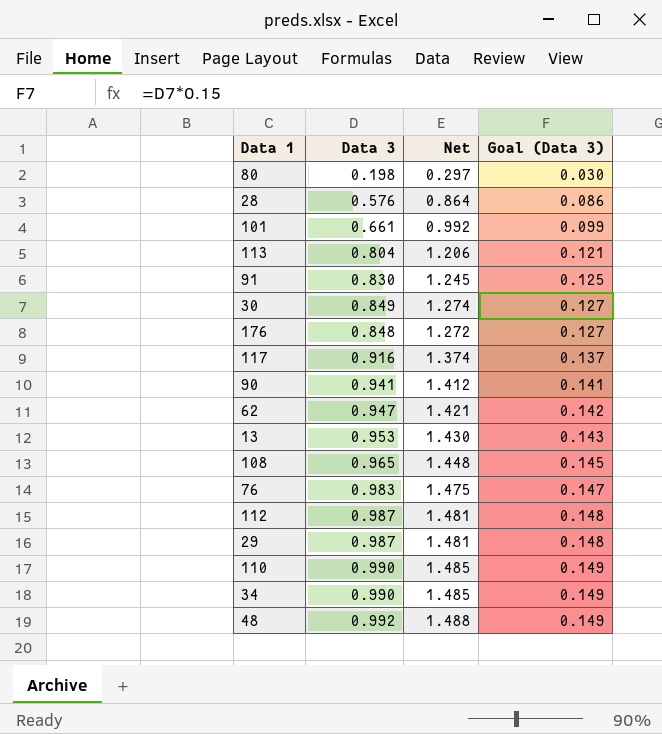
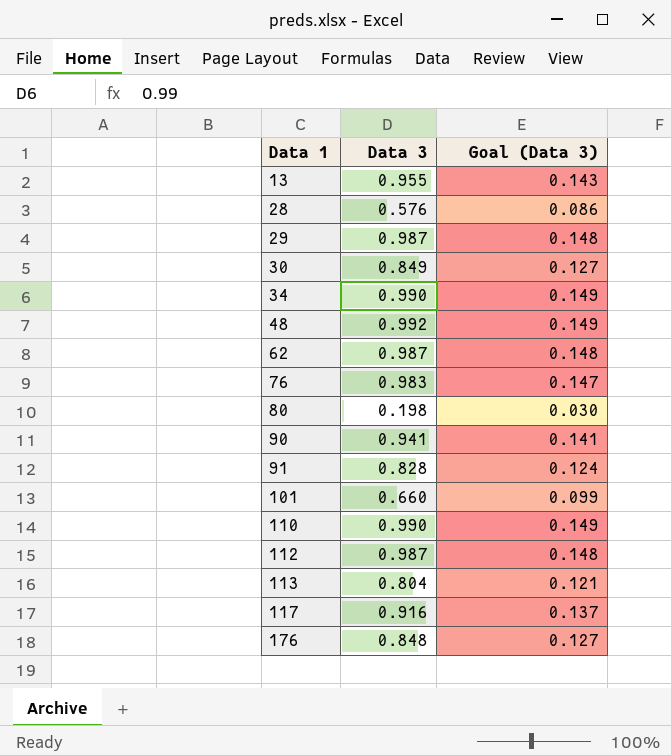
row order: Goal (Data 3) ascending -> Data 1 ascending
column Net | formula: [Data 3] * 1.5 -> none
row 108: 0.965 | 1.448 | 0.145 -> none
13 | Data 3: 0.953 -> 0.955
62 | Data 3: 0.947 -> 0.987
62 | Goal (Data 3): 0.142 -> 0.148
91 | Data 3: 0.830 -> 0.828
91 | Goal (Data 3): 0.125 -> 0.124
101 | Data 3: 0.661 -> 0.660

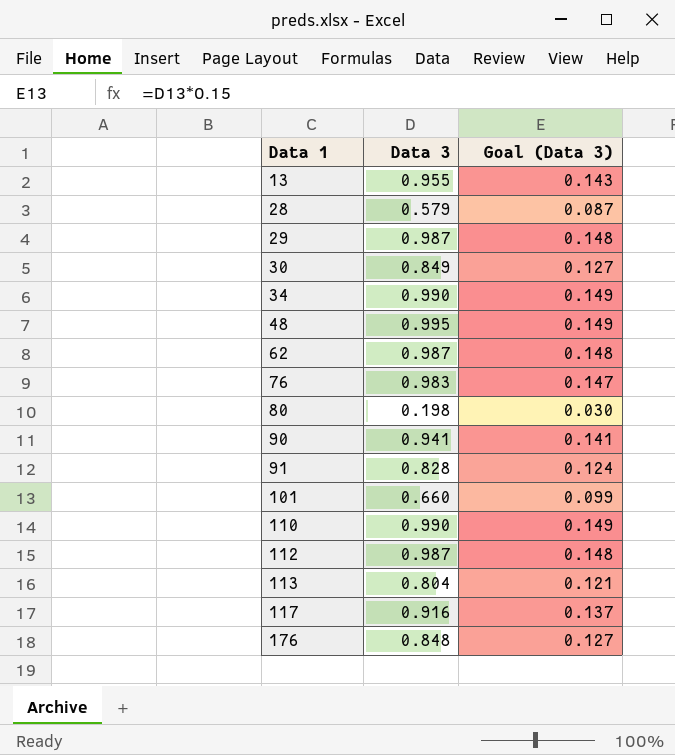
28 | Data 3: 0.576 -> 0.579
28 | Goal (Data 3): 0.086 -> 0.087
48 | Data 3: 0.992 -> 0.995

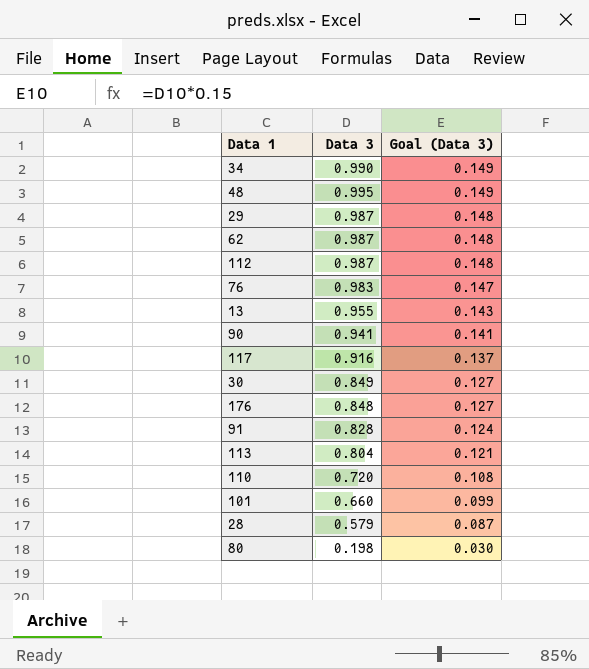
row order: Data 1 ascending -> Goal (Data 3) descending
110 | Data 3: 0.990 -> 0.720
110 | Goal (Data 3): 0.149 -> 0.108

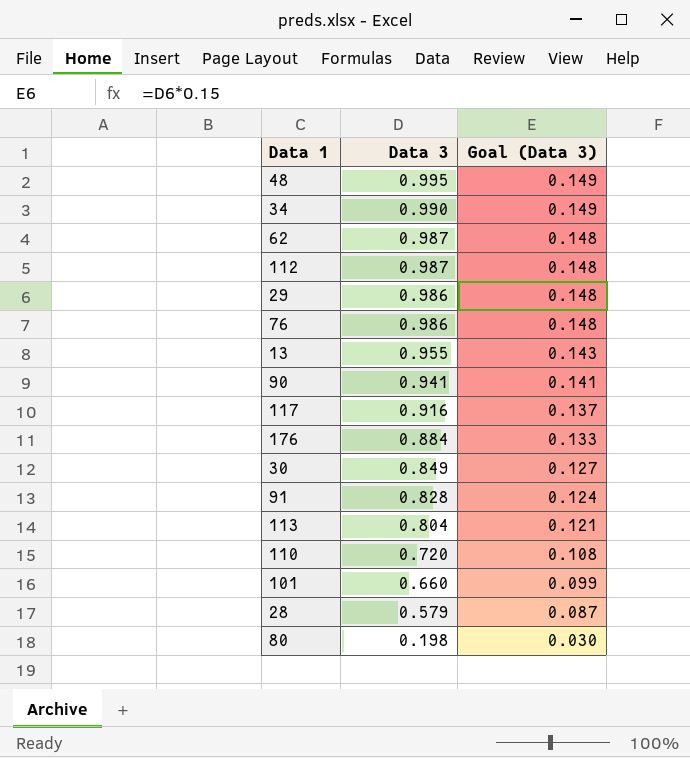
row order: Goal (Data 3) descending -> Data 3 descending
29 | Data 3: 0.987 -> 0.986
76 | Data 3: 0.983 -> 0.986
76 | Goal (Data 3): 0.147 -> 0.148
176 | Data 3: 0.848 -> 0.884
176 | Goal (Data 3): 0.127 -> 0.133

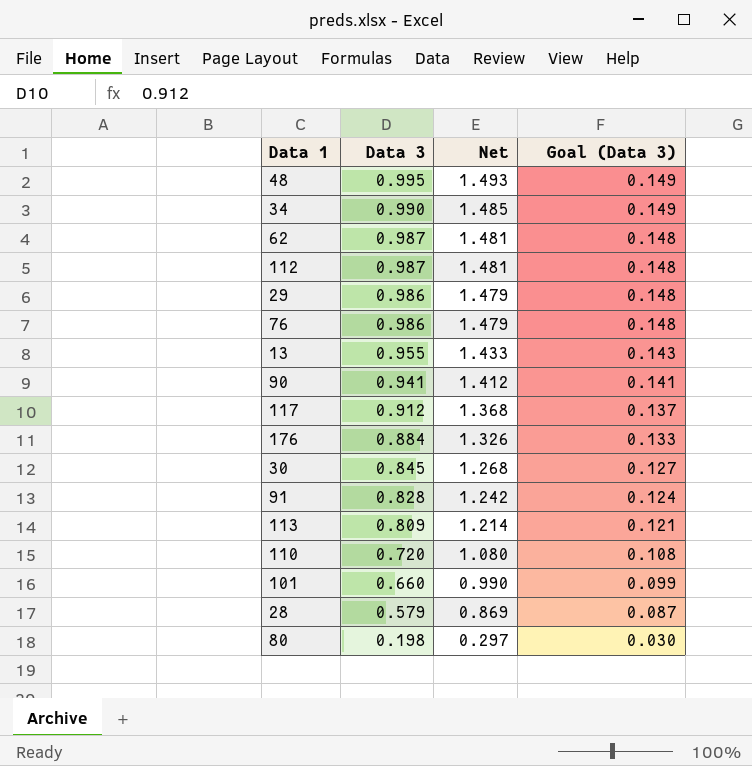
column Net | formula: none -> [Data 3] * 1.5
117 | Data 3: 0.916 -> 0.912
30 | Data 3: 0.849 -> 0.845
113 | Data 3: 0.804 -> 0.809

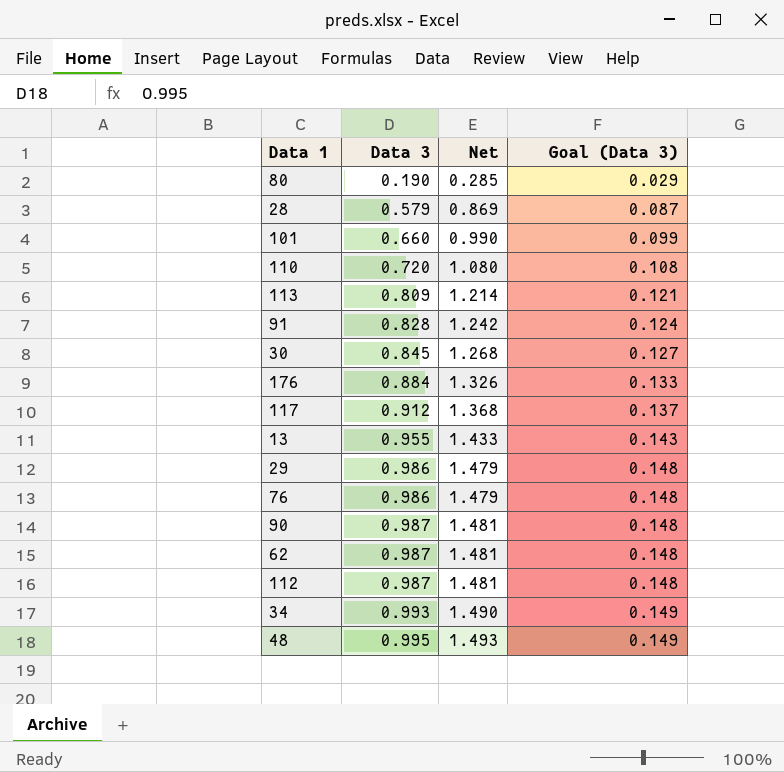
row order: Data 3 descending -> Data 3 ascending
80 | Data 3: 0.198 -> 0.190
80 | Net: 0.297 -> 0.285
80 | Goal (Data 3): 0.030 -> 0.029
90 | Data 3: 0.941 -> 0.987
90 | Net: 1.412 -> 1.481
90 | Goal (Data 3): 0.141 -> 0.148
34 | Data 3: 0.990 -> 0.993
34 | Net: 1.485 -> 1.490

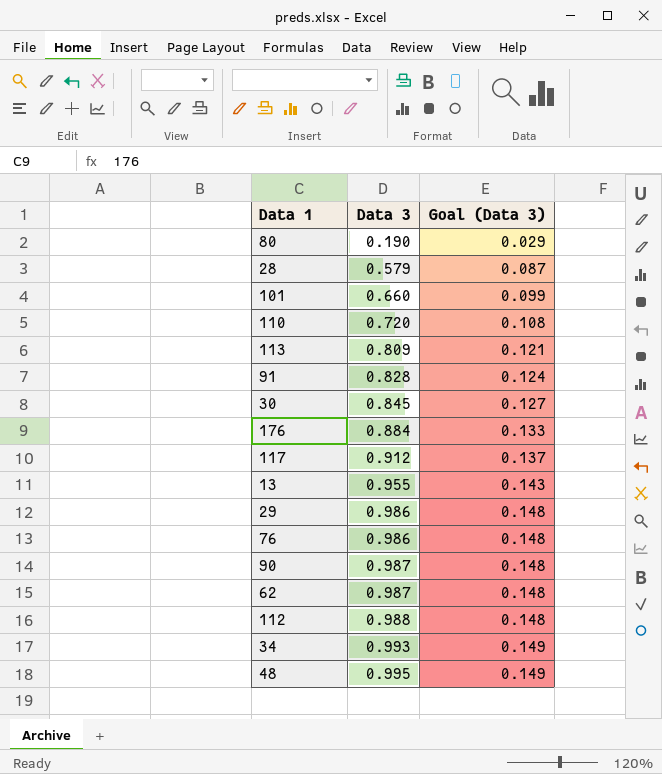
column Net | formula: [Data 3] * 1.5 -> none
112 | Data 3: 0.987 -> 0.988

